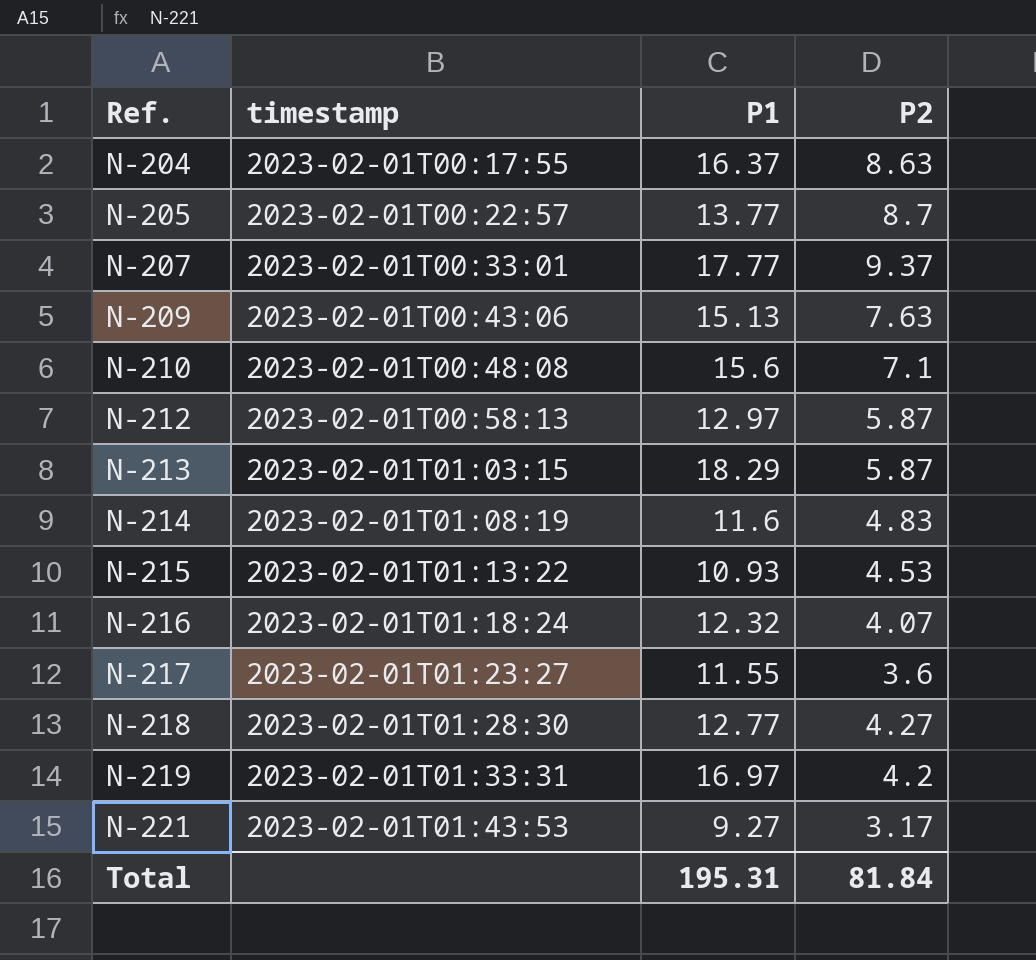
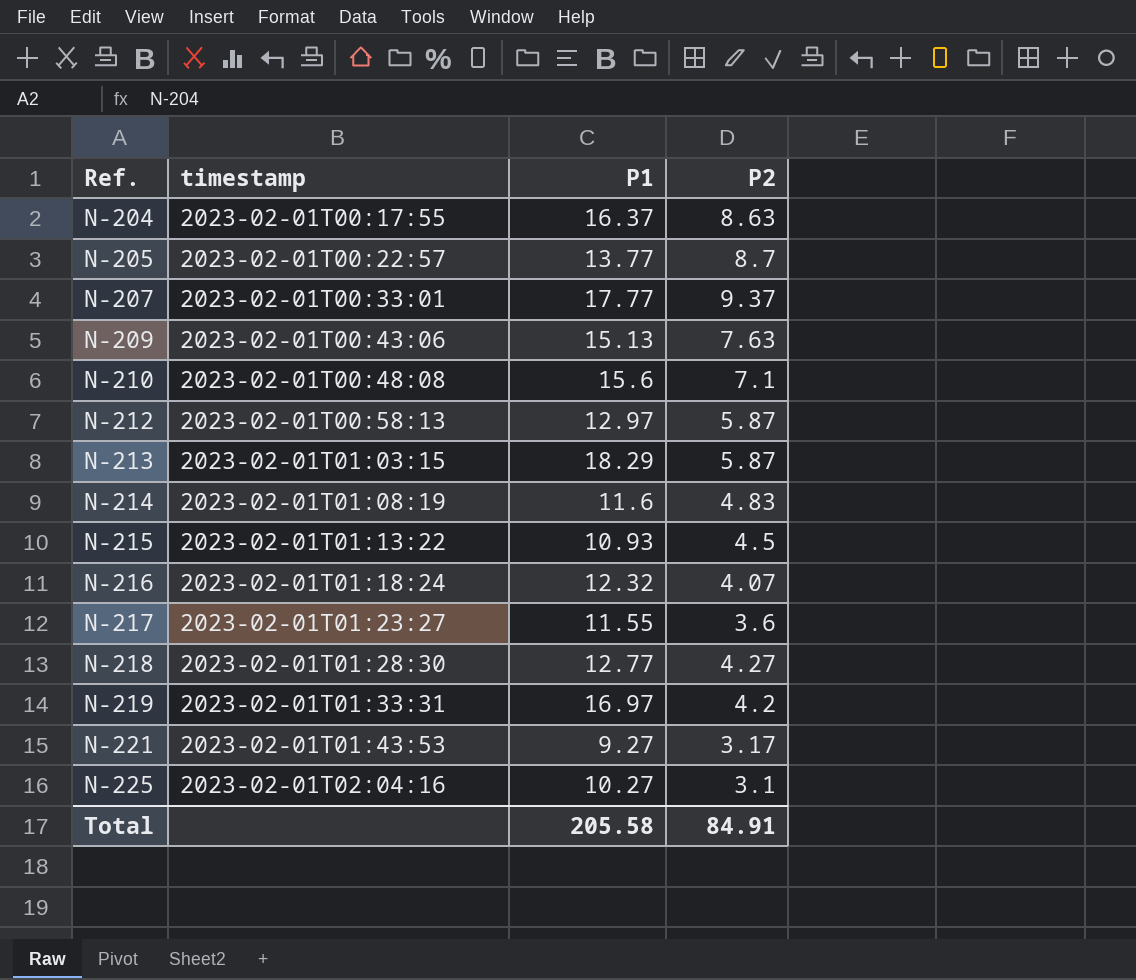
N-215 | P2: 4.53 -> 4.5
row N-225: none -> 2023-02-01T02:04:16 | 10.27 | 3.1
Total | P1: 195.31 -> 205.58
Total | P2: 81.84 -> 84.91

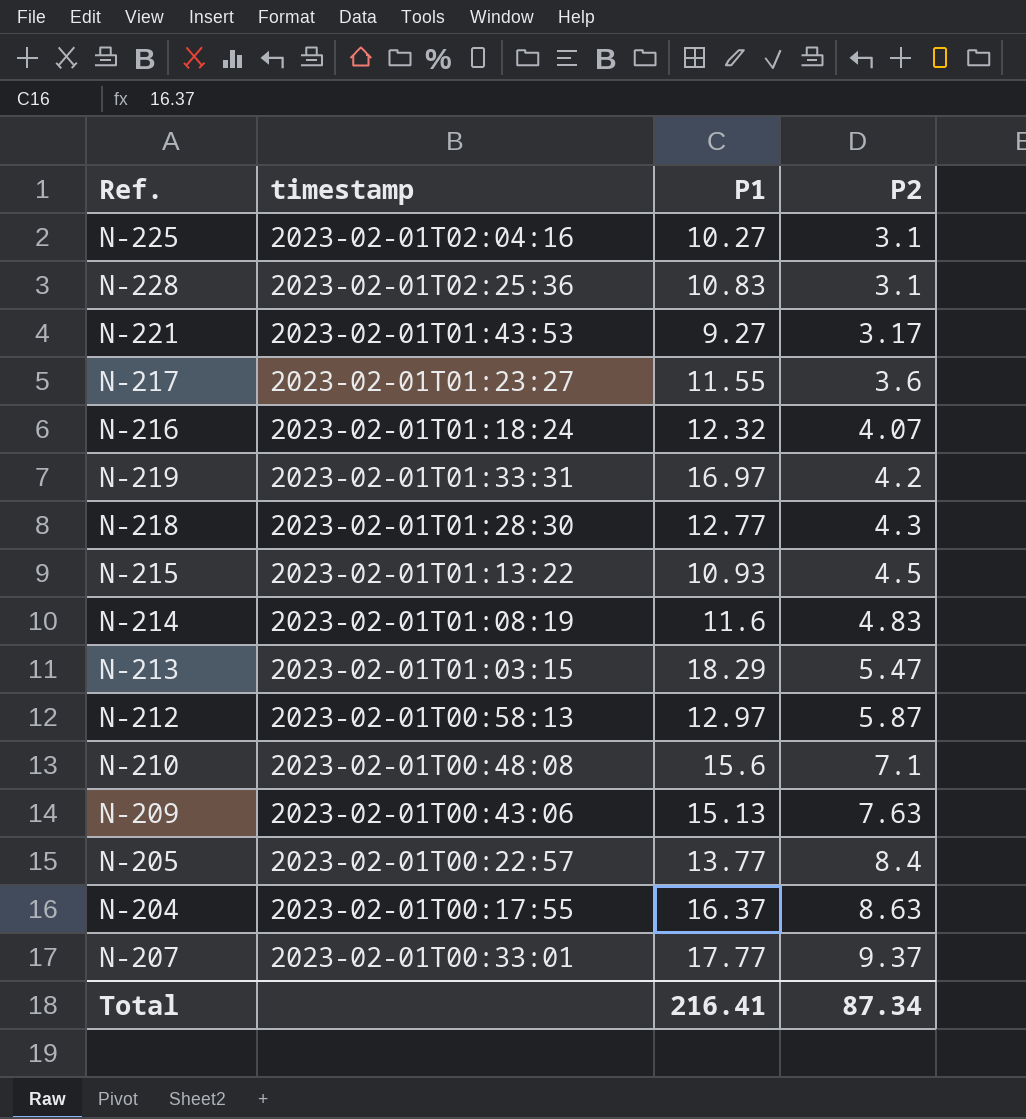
row order: Ref. ascending -> P2 ascending
row N-228: none -> 2023-02-01T02:25:36 | 10.83 | 3.1
N-218 | P2: 4.27 -> 4.3
N-213 | P2: 5.87 -> 5.47
N-205 | P2: 8.7 -> 8.4
Total | P1: 205.58 -> 216.41
Total | P2: 84.91 -> 87.34

